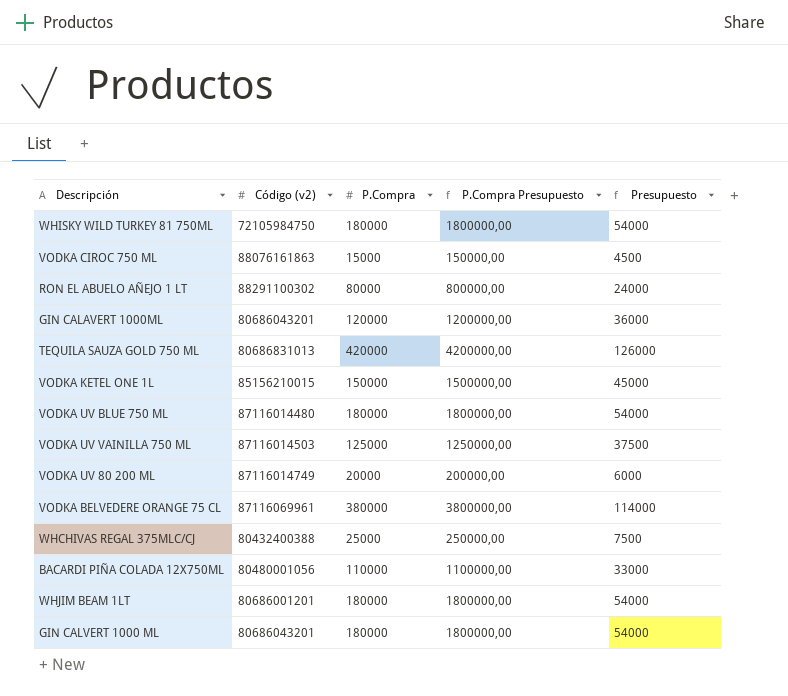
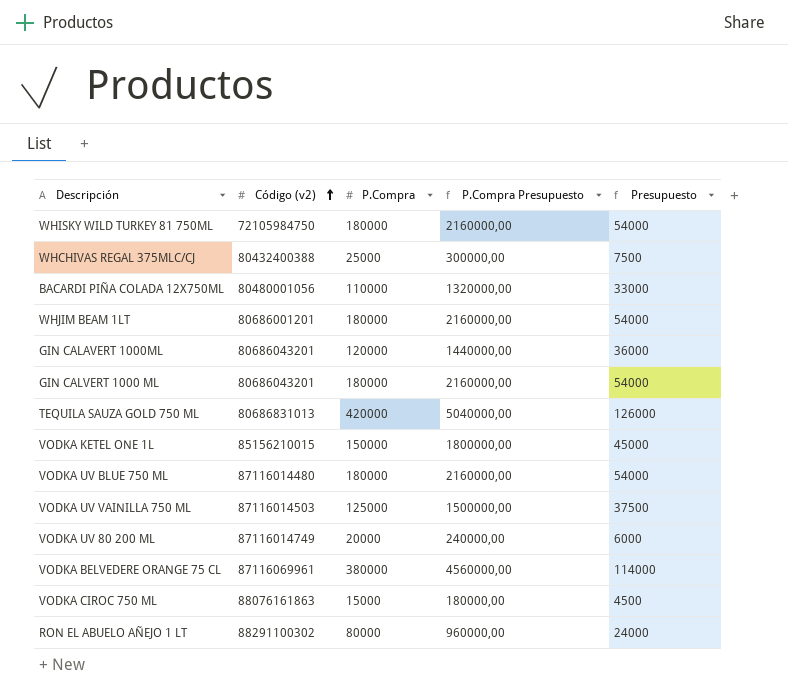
row order: none -> Código (v2) ascending
column P.Compra Presupuesto | formula: [P.Compra] * 10 -> [P.Compra] * 12

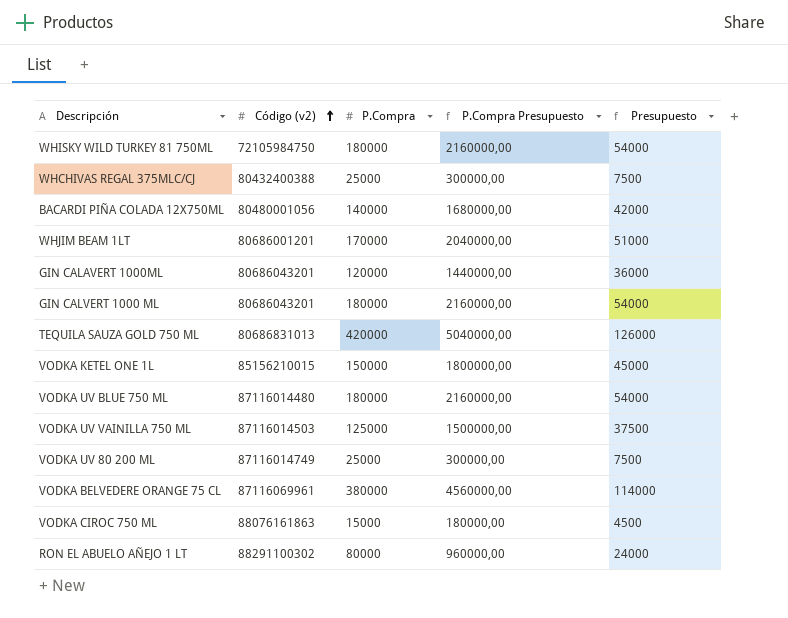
BACARDI PIÑA COLADA 12X750ML | P.Compra: 110000 -> 140000
BACARDI PIÑA COLADA 12X750ML | P.Compra Presupuesto: 1320000,00 -> 1680000,00
BACARDI PIÑA COLADA 12X750ML | Presupuesto: 33000 -> 42000
WHJIM BEAM 1LT | P.Compra: 180000 -> 170000
WHJIM BEAM 1LT | P.Compra Presupuesto: 2160000,00 -> 2040000,00
WHJIM BEAM 1LT | Presupuesto: 54000 -> 51000
VODKA UV 80 200 ML | P.Compra: 20000 -> 25000
VODKA UV 80 200 ML | P.Compra Presupuesto: 240000,00 -> 300000,00
VODKA UV 80 200 ML | Presupuesto: 6000 -> 7500

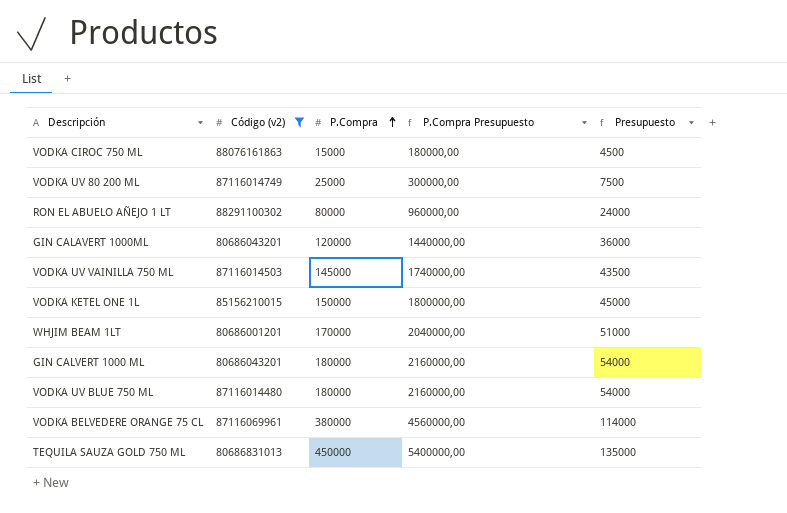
filter: none -> Código (v2) >= 80686001201
row order: Código (v2) ascending -> P.Compra ascending
VODKA UV VAINILLA 750 ML | P.Compra: 125000 -> 145000
VODKA UV VAINILLA 750 ML | P.Compra Presupuesto: 1500000,00 -> 1740000,00
VODKA UV VAINILLA 750 ML | Presupuesto: 37500 -> 43500
TEQUILA SAUZA GOLD 750 ML | P.Compra: 420000 -> 450000
TEQUILA SAUZA GOLD 750 ML | P.Compra Presupuesto: 5040000,00 -> 5400000,00
TEQUILA SAUZA GOLD 750 ML | Presupuesto: 126000 -> 135000

